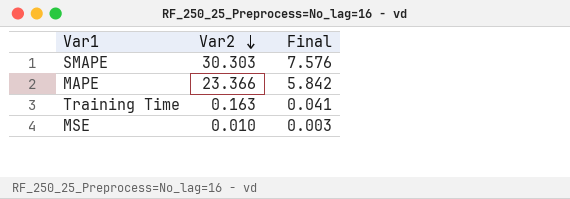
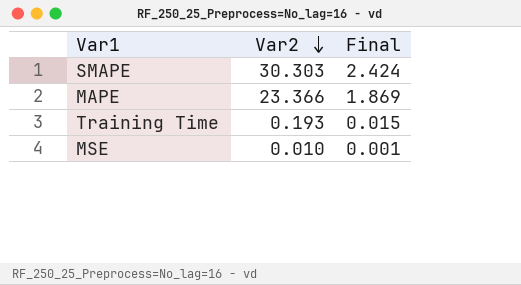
column Final | formula: [Var2] * 0.25 -> [Var2] * 0.08
Training Time | Var2: 0.163 -> 0.193

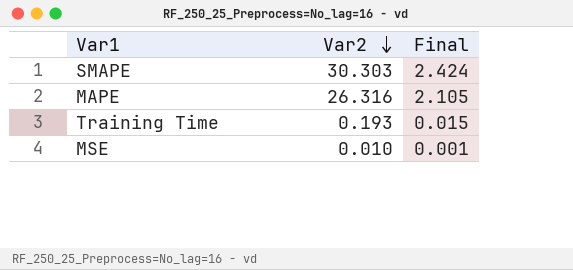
MAPE | Var2: 23.366 -> 26.316
MAPE | Final: 1.869 -> 2.105

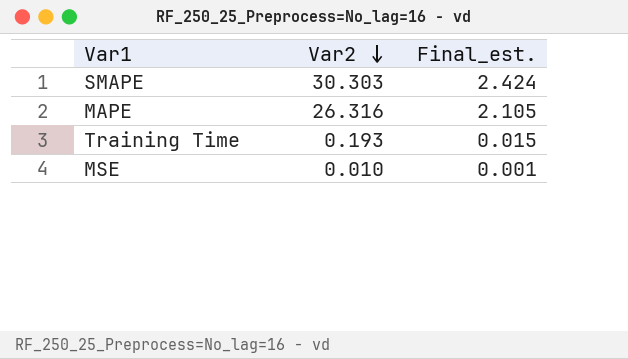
column name: Final -> Final_est.

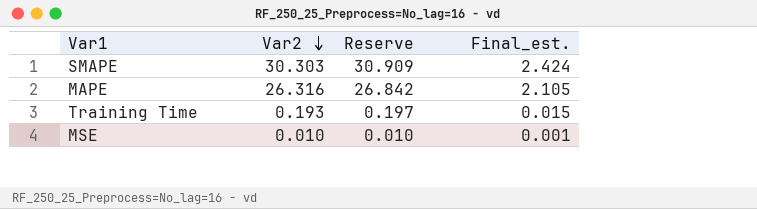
column Reserve | formula: none -> [Var2] * 1.02

